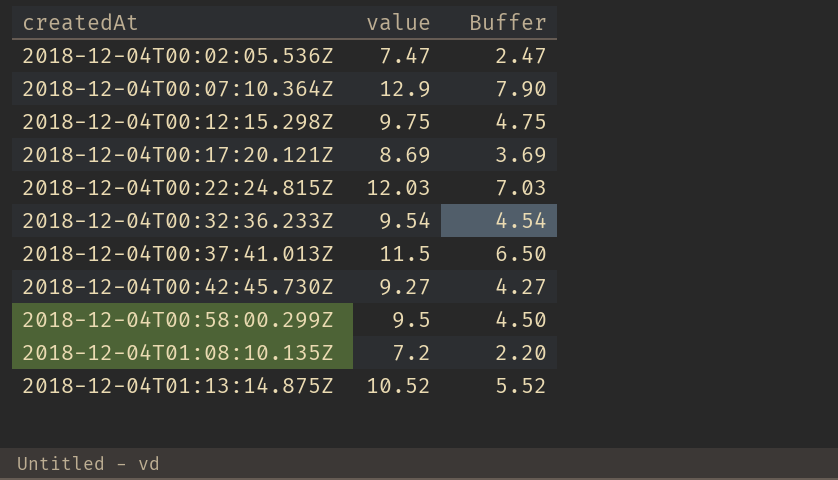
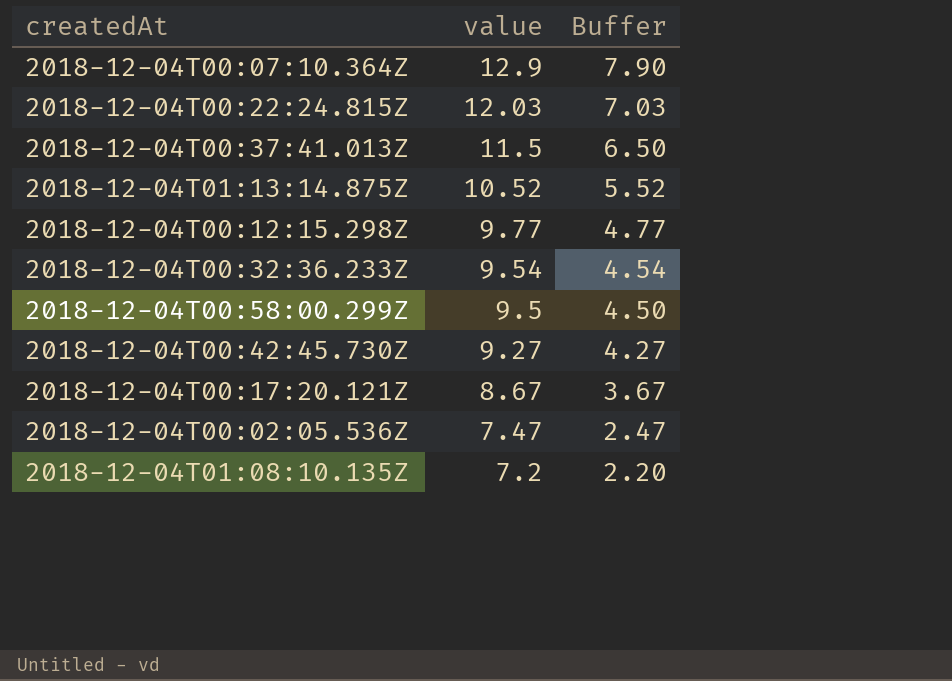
row order: createdAt ascending -> value descending
2018-12-04T00:12:15.298Z | value: 9.75 -> 9.77
2018-12-04T00:12:15.298Z | Buffer: 4.75 -> 4.77
2018-12-04T00:17:20.121Z | value: 8.69 -> 8.67
2018-12-04T00:17:20.121Z | Buffer: 3.69 -> 3.67

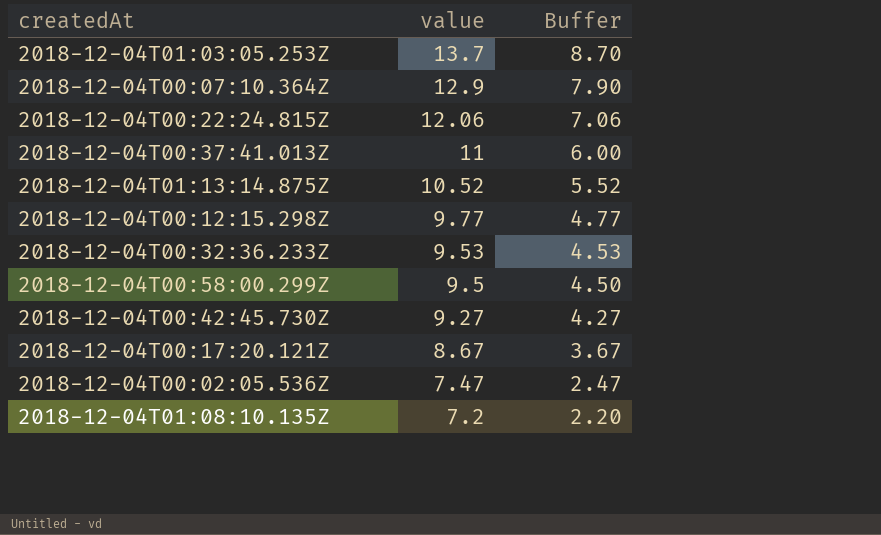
row 2018-12-04T01:03:05.253Z: none -> 13.7 | 8.70
2018-12-04T00:22:24.815Z | value: 12.03 -> 12.06
2018-12-04T00:22:24.815Z | Buffer: 7.03 -> 7.06
2018-12-04T00:37:41.013Z | value: 11.5 -> 11
2018-12-04T00:37:41.013Z | Buffer: 6.50 -> 6.00
2018-12-04T00:32:36.233Z | value: 9.54 -> 9.53
2018-12-04T00:32:36.233Z | Buffer: 4.54 -> 4.53

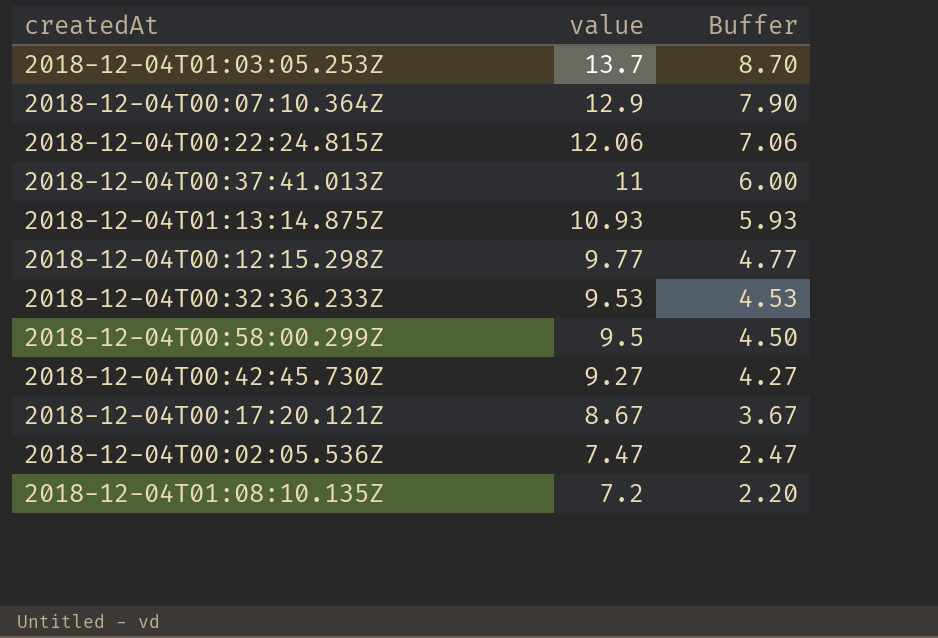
2018-12-04T01:13:14.875Z | value: 10.52 -> 10.93
2018-12-04T01:13:14.875Z | Buffer: 5.52 -> 5.93

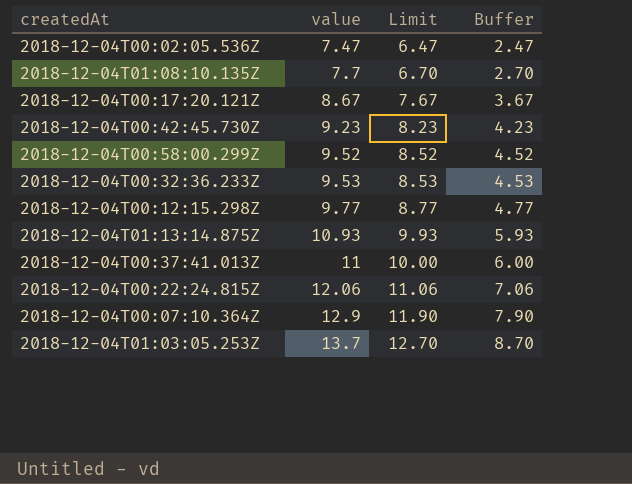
row order: value descending -> value ascending
column Limit | formula: none -> [value] - 1
2018-12-04T01:08:10.135Z | value: 7.2 -> 7.7
2018-12-04T01:08:10.135Z | Buffer: 2.20 -> 2.70
2018-12-04T00:42:45.730Z | value: 9.27 -> 9.23
2018-12-04T00:42:45.730Z | Buffer: 4.27 -> 4.23
2018-12-04T00:58:00.299Z | value: 9.5 -> 9.52
2018-12-04T00:58:00.299Z | Buffer: 4.50 -> 4.52

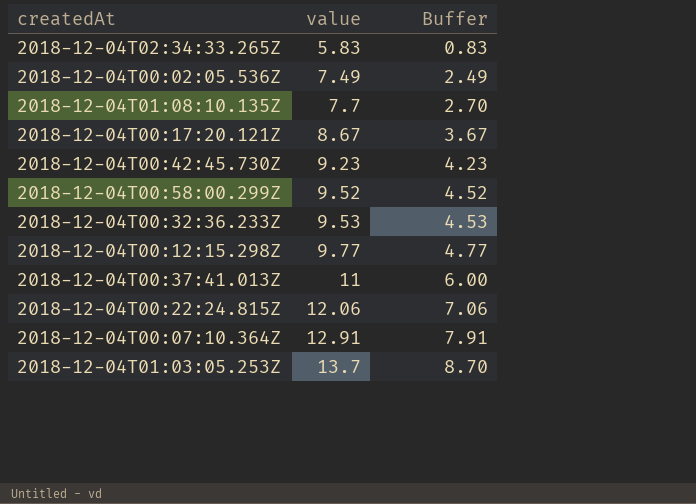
column Limit | formula: [value] - 1 -> none
row 2018-12-04T01:13:14.875Z: 10.93 | 9.93 | 5.93 -> none
row 2018-12-04T02:34:33.265Z: none -> 5.83 | 0.83
2018-12-04T00:02:05.536Z | value: 7.47 -> 7.49
2018-12-04T00:02:05.536Z | Buffer: 2.47 -> 2.49
2018-12-04T00:07:10.364Z | value: 12.9 -> 12.91
2018-12-04T00:07:10.364Z | Buffer: 7.90 -> 7.91

